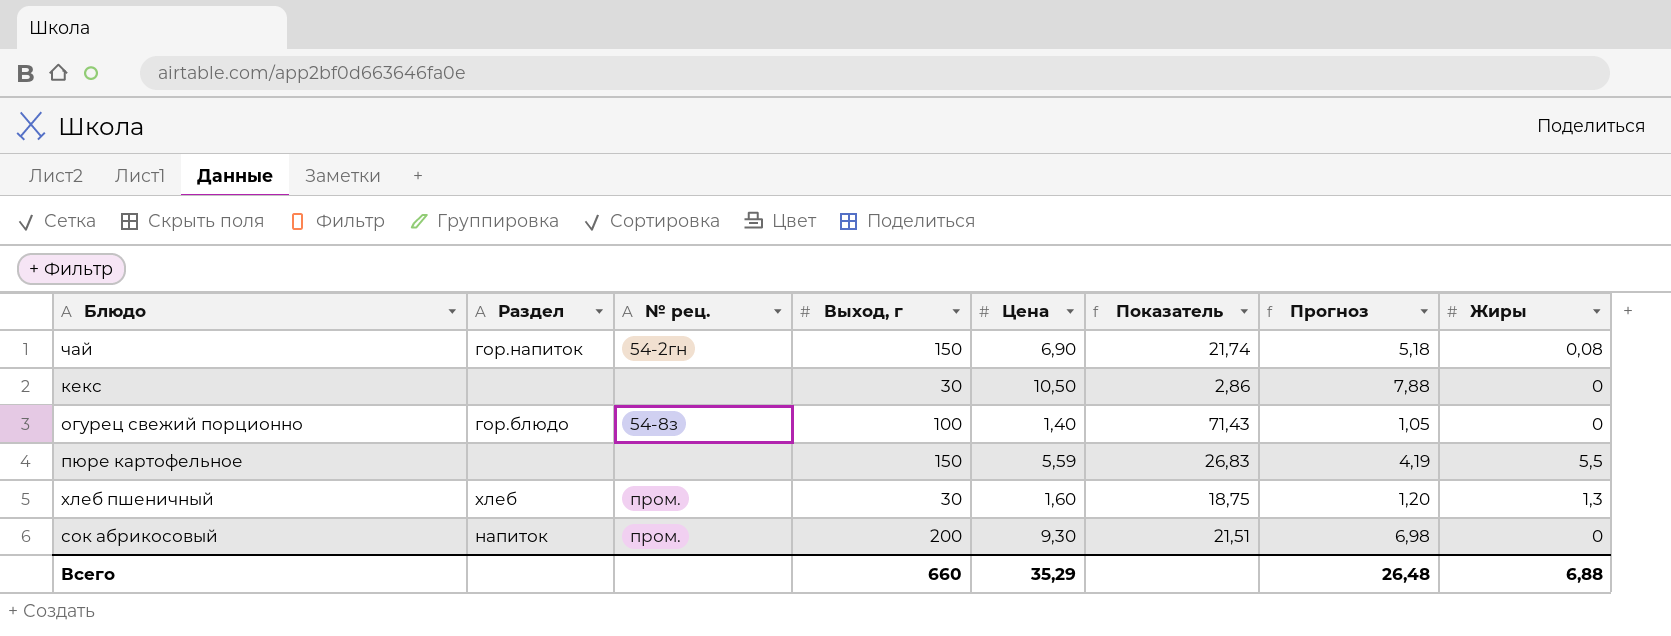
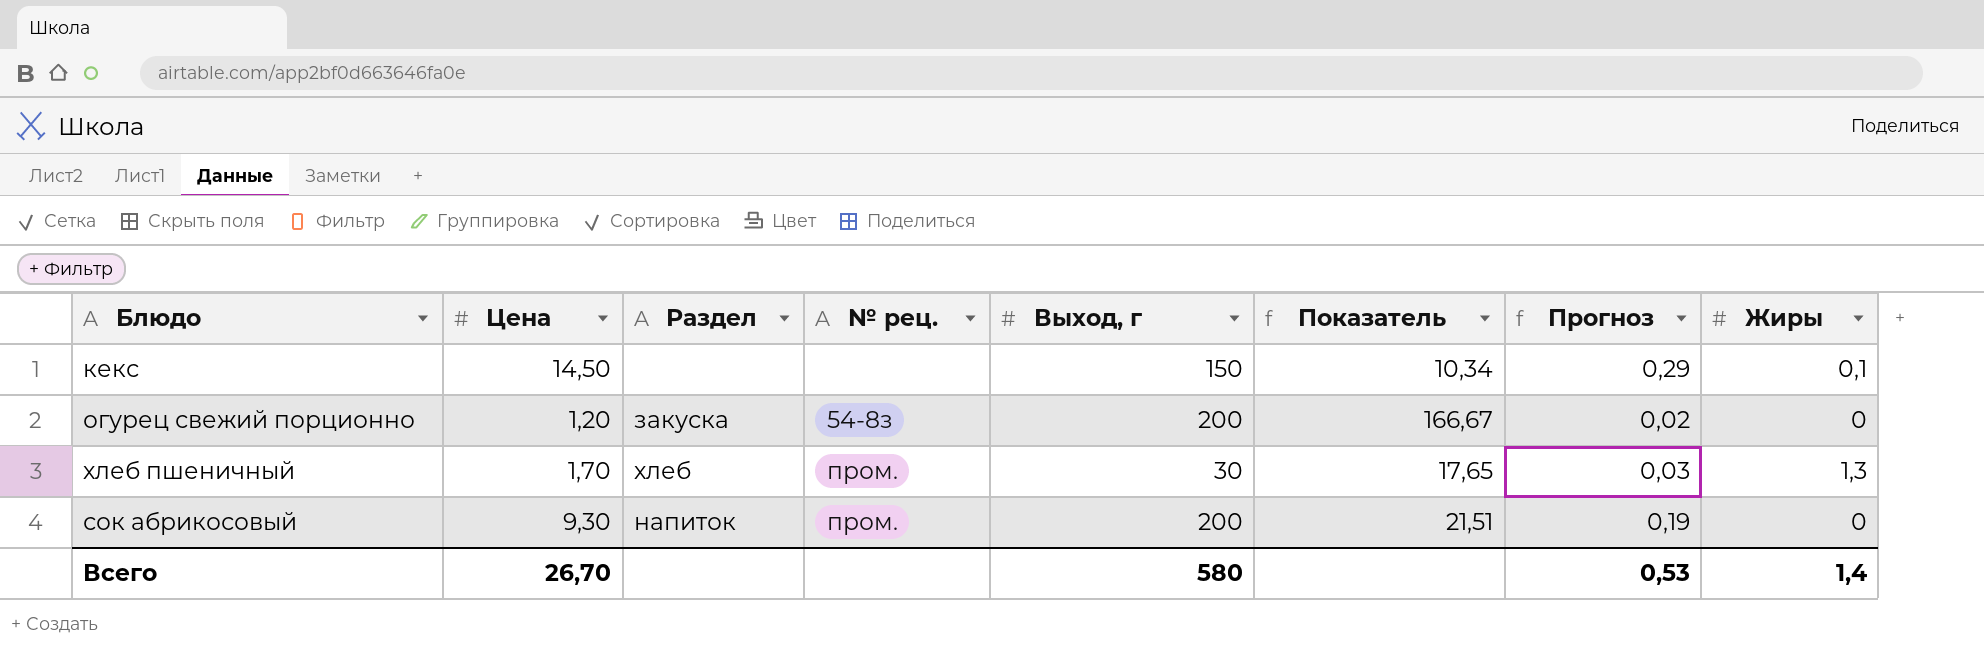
column Цена | position: 5 -> 2
column Прогноз | formula: [Цена] * 0,75 -> [Цена] * 0,02
row чай: гор.напиток | 54-2гн | 150 | 6,90 | 21,74 | 5,18 | 0,08 -> none
row пюре картофельное: none | none | 150 | 5,59 | 26,83 | 4,19 | 5,5 -> none
кекс | Цена: 10,50 -> 14,50
кекс | Выход, г: 30 -> 150
кекс | Показатель: 2,86 -> 10,34
кекс | Жиры: 0 -> 0,1
огурец свежий порционно | Цена: 1,40 -> 1,20
огурец свежий порционно | Раздел: гор.блюдо -> закуска
огурец свежий порционно | Выход, г: 100 -> 200
огурец свежий порционно | Показатель: 71,43 -> 166,67
хлеб пшеничный | Цена: 1,60 -> 1,70
хлеб пшеничный | Показатель: 18,75 -> 17,65
Всего | Цена: 35,29 -> 26,70
Всего | Выход, г: 660 -> 580
Всего | Прогноз: 26,48 -> 0,53
Всего | Жиры: 6,88 -> 1,4

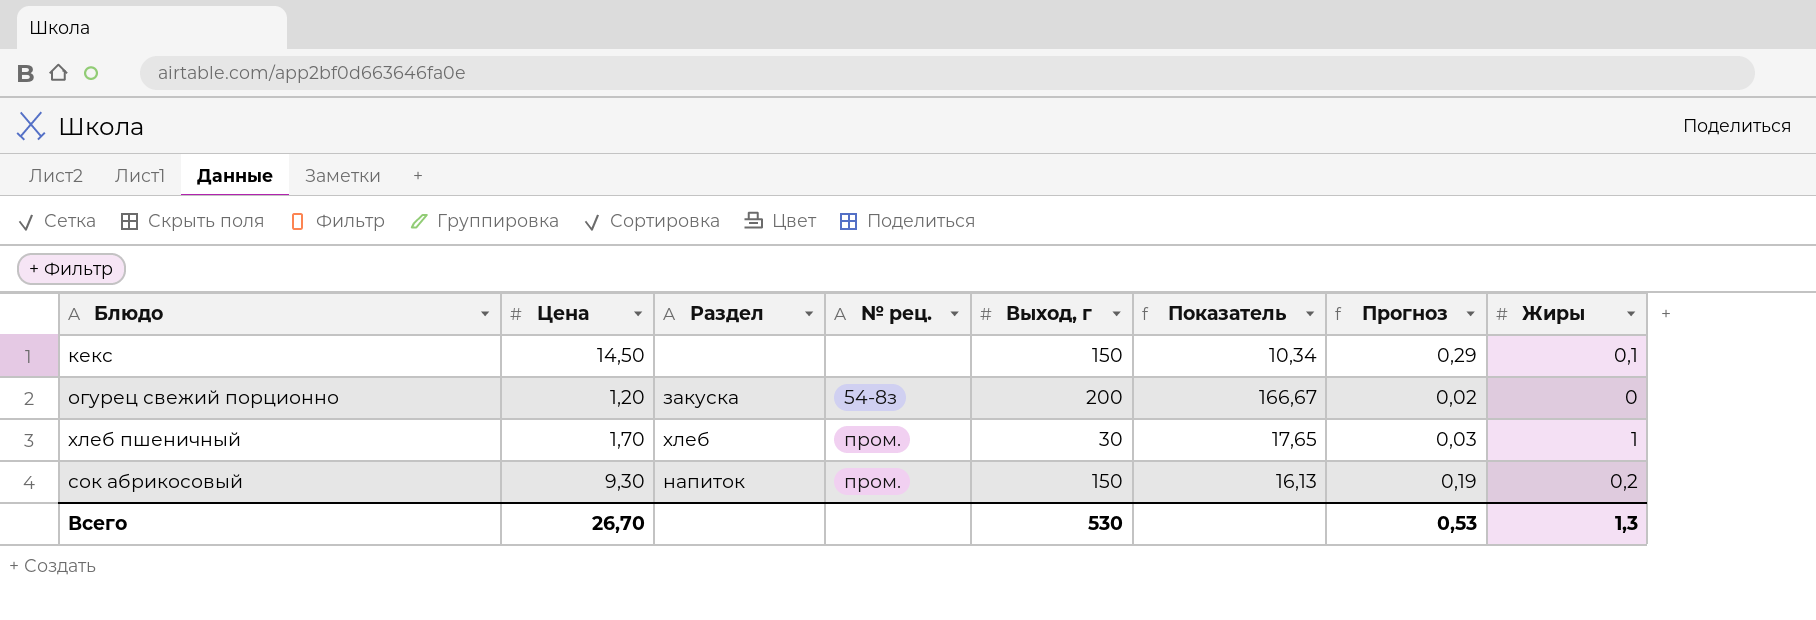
хлеб пшеничный | Жиры: 1,3 -> 1
сок абрикосовый | Выход, г: 200 -> 150
сок абрикосовый | Показатель: 21,51 -> 16,13
сок абрикосовый | Жиры: 0 -> 0,2
Всего | Выход, г: 580 -> 530
Всего | Жиры: 1,4 -> 1,3

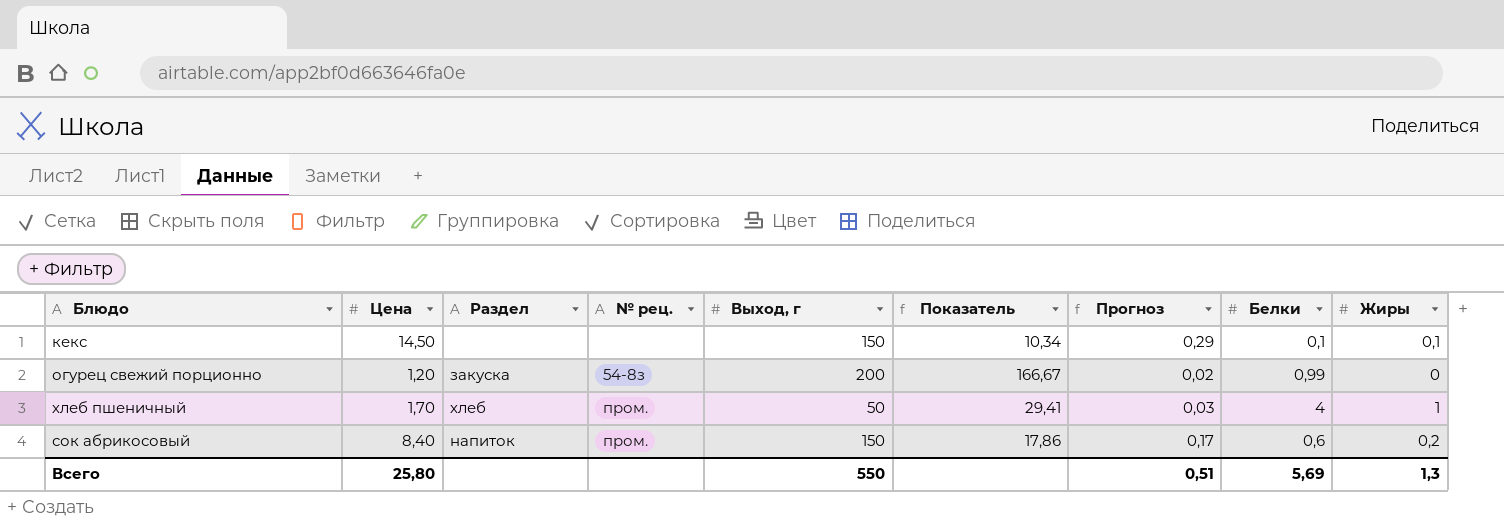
column Белки | position: none -> 8
хлеб пшеничный | Выход, г: 30 -> 50
хлеб пшеничный | Показатель: 17,65 -> 29,41
сок абрикосовый | Цена: 9,30 -> 8,40
сок абрикосовый | Показатель: 16,13 -> 17,86
сок абрикосовый | Прогноз: 0,19 -> 0,17
Всего | Цена: 26,70 -> 25,80
Всего | Выход, г: 530 -> 550
Всего | Прогноз: 0,53 -> 0,51

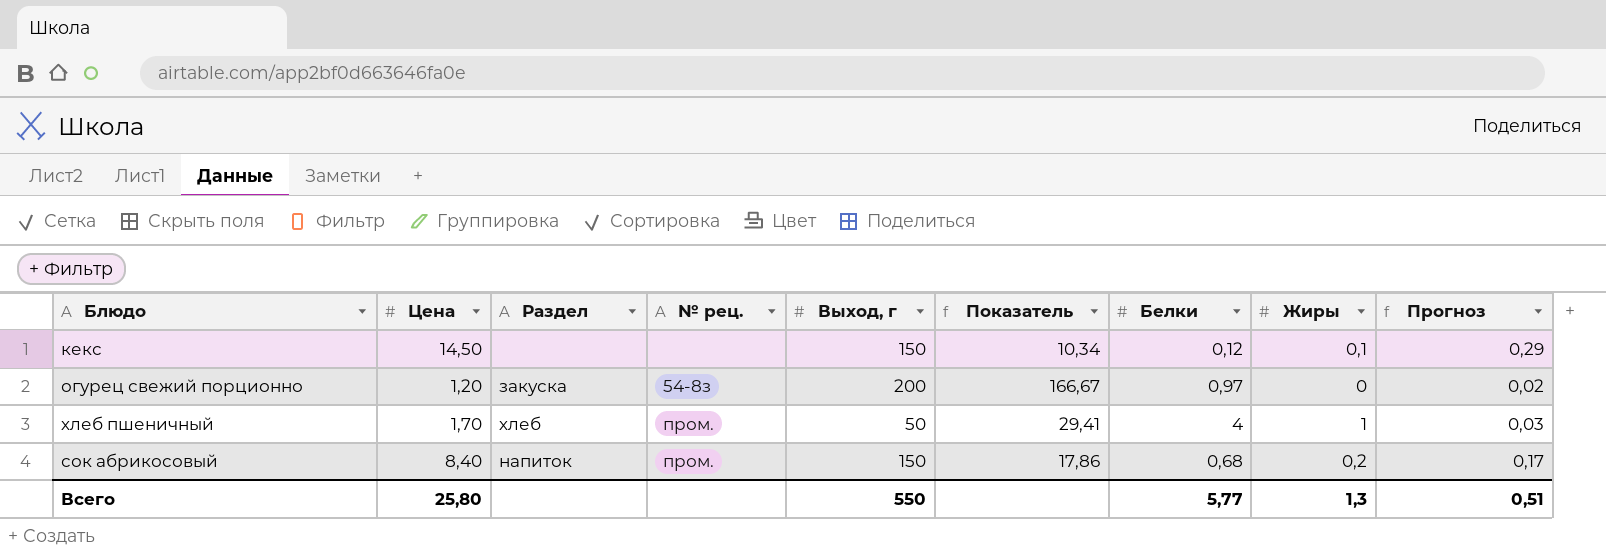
column Прогноз | position: 7 -> 9
кекс | Белки: 0,1 -> 0,12
огурец свежий порционно | Белки: 0,99 -> 0,97
сок абрикосовый | Белки: 0,6 -> 0,68
Всего | Белки: 5,69 -> 5,77

